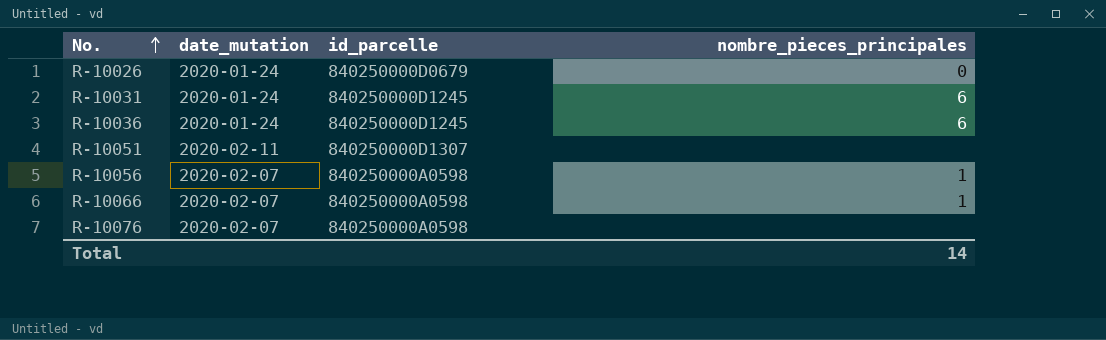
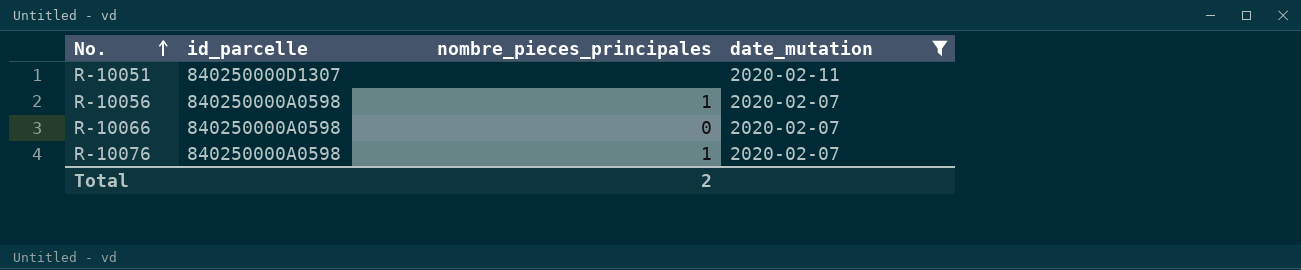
filter: none -> date_mutation != 2020-01-24
column date_mutation | position: 2 -> 4
R-10066 | nombre_pieces_principales: 1 -> 0
R-10076 | nombre_pieces_principales: none -> 1
Total | nombre_pieces_principales: 14 -> 2

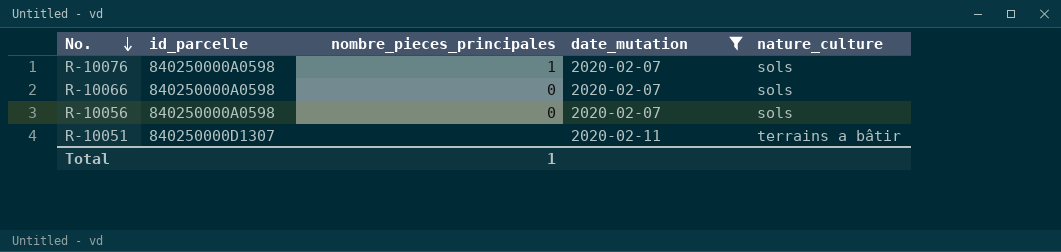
row order: No. ascending -> No. descending
column nature_culture | position: none -> 5
R-10056 | nombre_pieces_principales: 1 -> 0
Total | nombre_pieces_principales: 2 -> 1

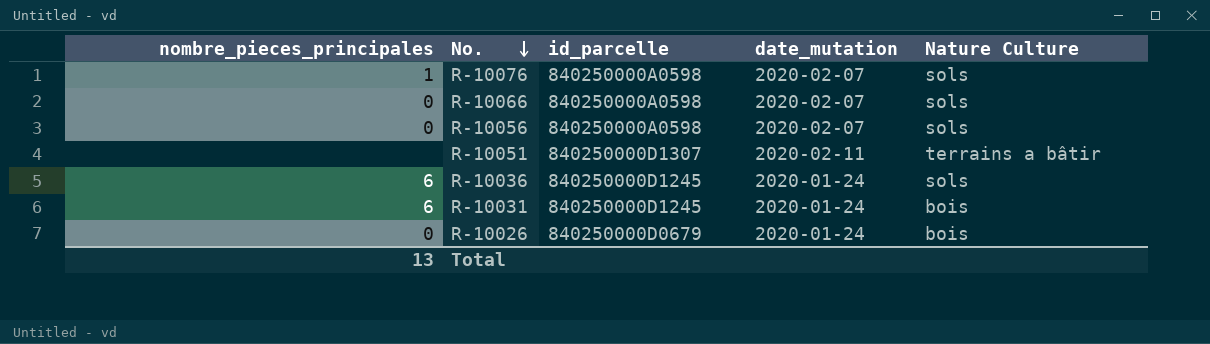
filter: date_mutation != 2020-01-24 -> none
column nombre_pieces_principales | position: 3 -> 1
column name: nature_culture -> Nature Culture
Total | nombre_pieces_principales: 1 -> 13

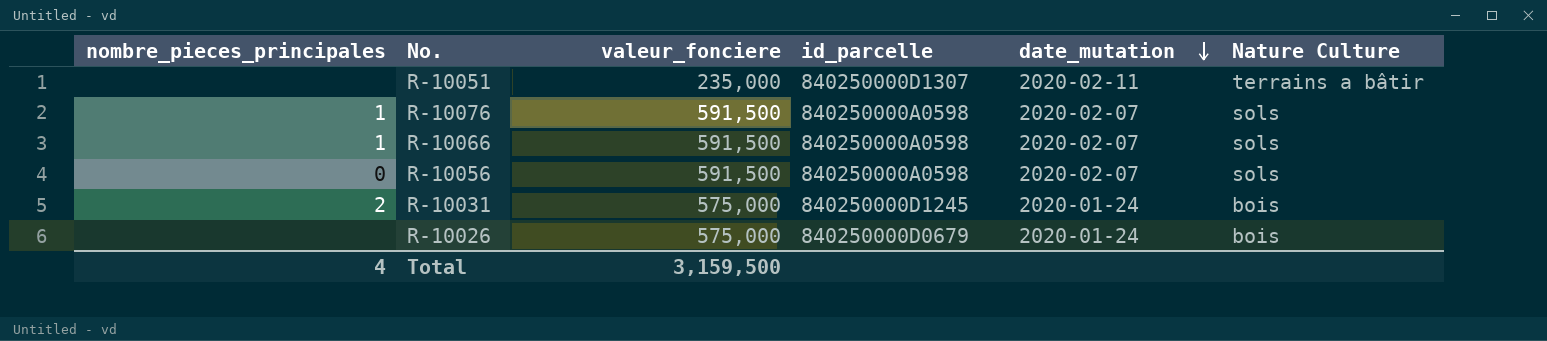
row order: No. descending -> date_mutation descending
column valeur_fonciere | position: none -> 3
row R-10036: 6 | 840250000D1245 | 2020-01-24 | sols -> none
R-10066 | nombre_pieces_principales: 0 -> 1
R-10031 | nombre_pieces_principales: 6 -> 2
R-10026 | nombre_pieces_principales: 0 -> none
Total | nombre_pieces_principales: 13 -> 4

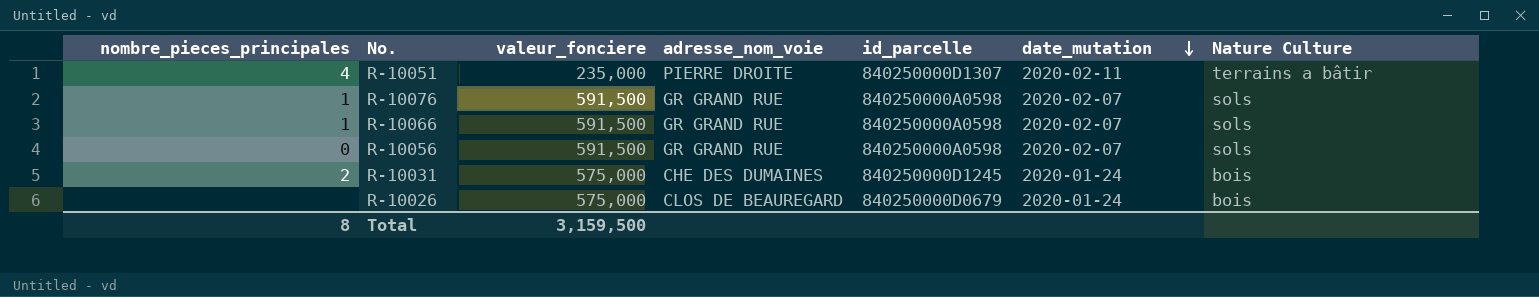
column adresse_nom_voie | position: none -> 4
R-10051 | nombre_pieces_principales: none -> 4
Total | nombre_pieces_principales: 4 -> 8

